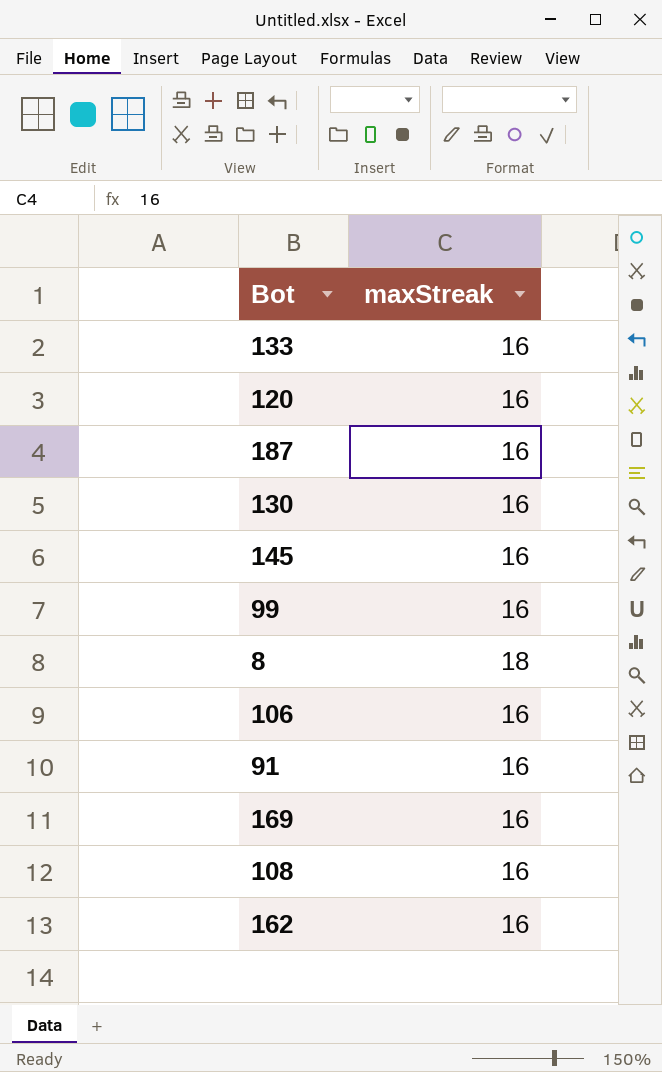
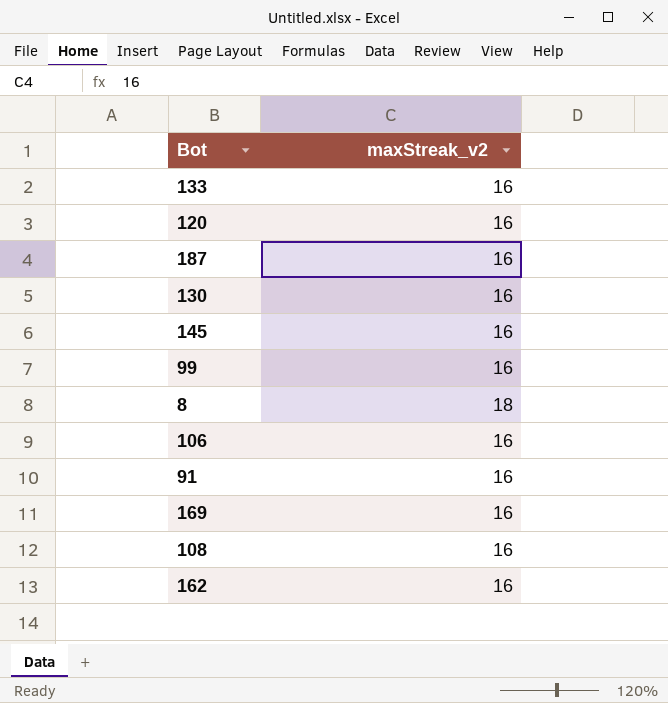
column name: maxStreak -> maxStreak_v2

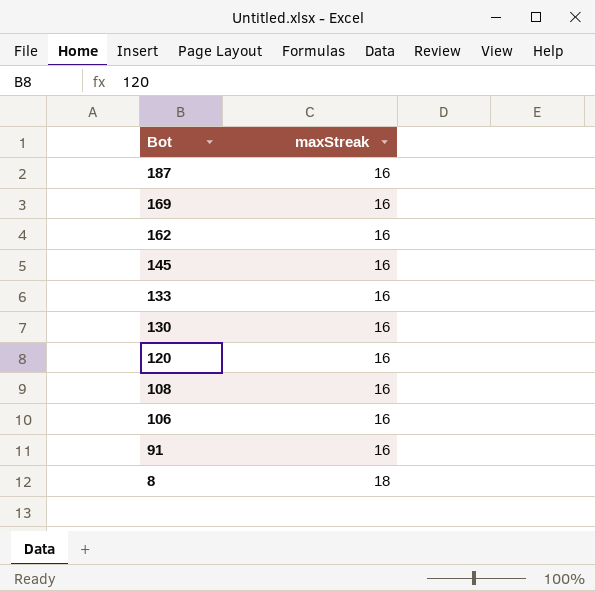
row order: none -> Bot descending
column name: maxStreak_v2 -> maxStreak
row 99: 16 -> none

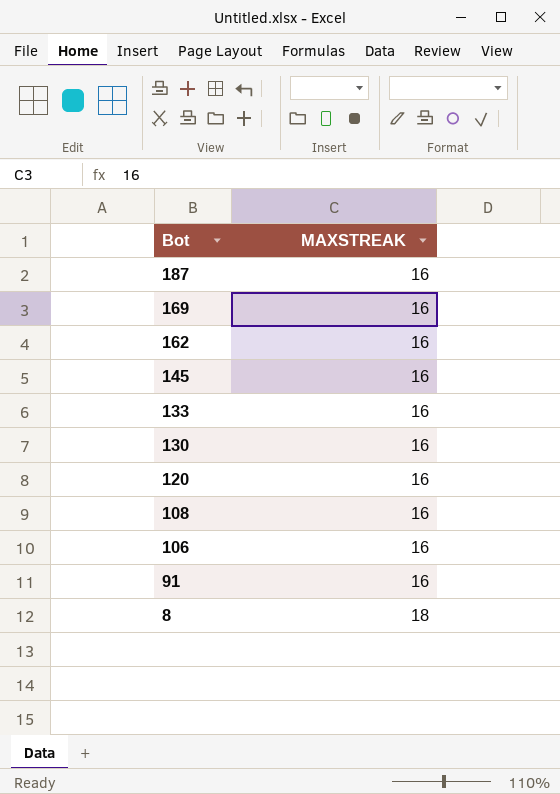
column name: maxStreak -> MAXSTREAK

